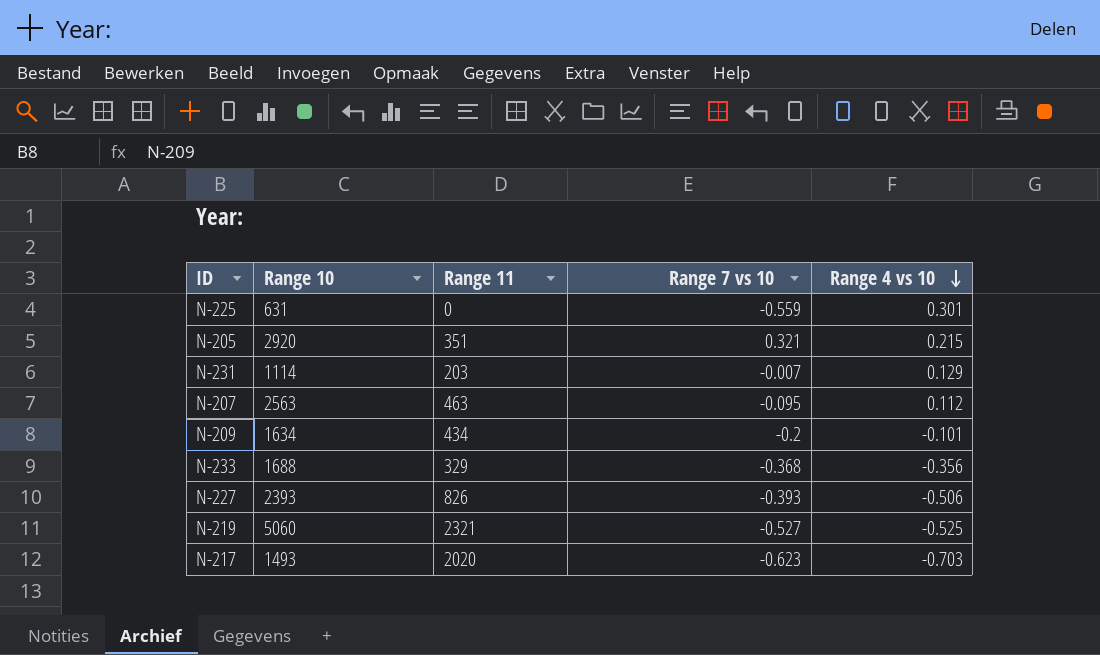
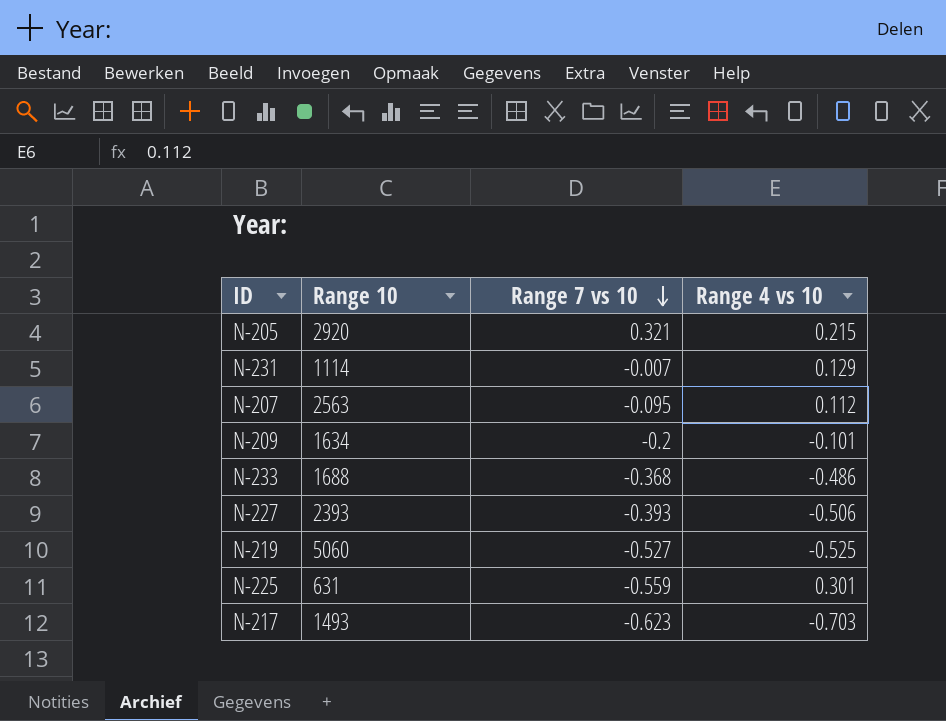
row order: Range 4 vs 10 descending -> Range 7 vs 10 descending
column Range 11 | position: 3 -> none
N-233 | Range 4 vs 10: -0.356 -> -0.486

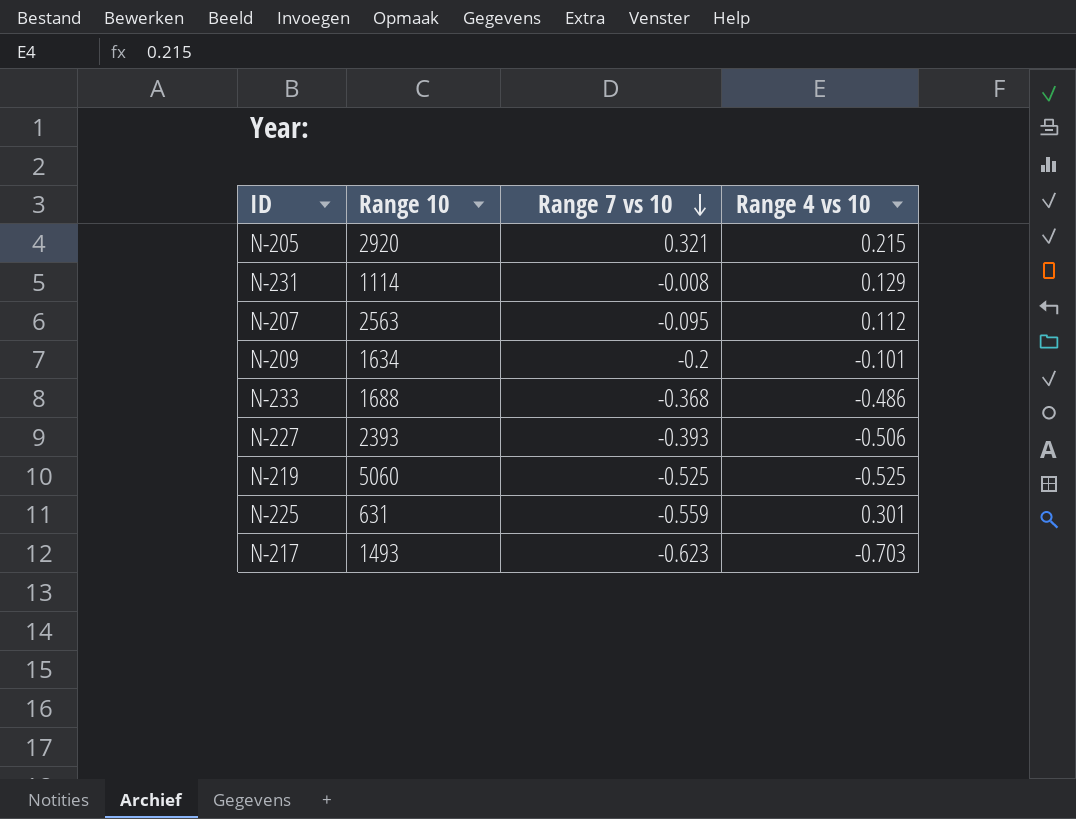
N-231 | Range 7 vs 10: -0.007 -> -0.008
N-219 | Range 7 vs 10: -0.527 -> -0.525

